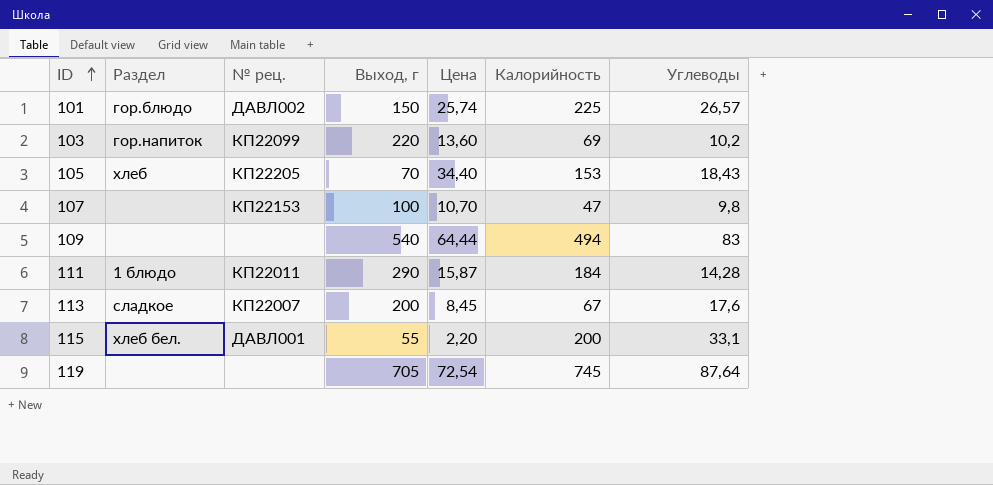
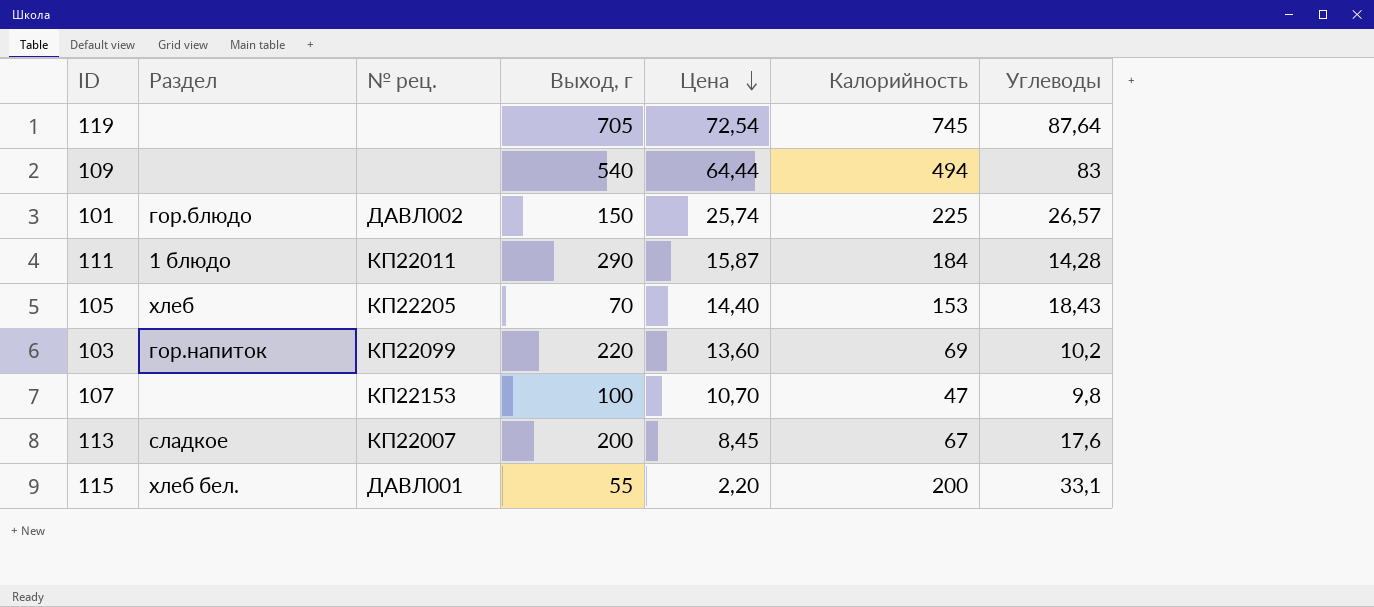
row order: ID ascending -> Цена descending
105 | Цена: 34,40 -> 14,40

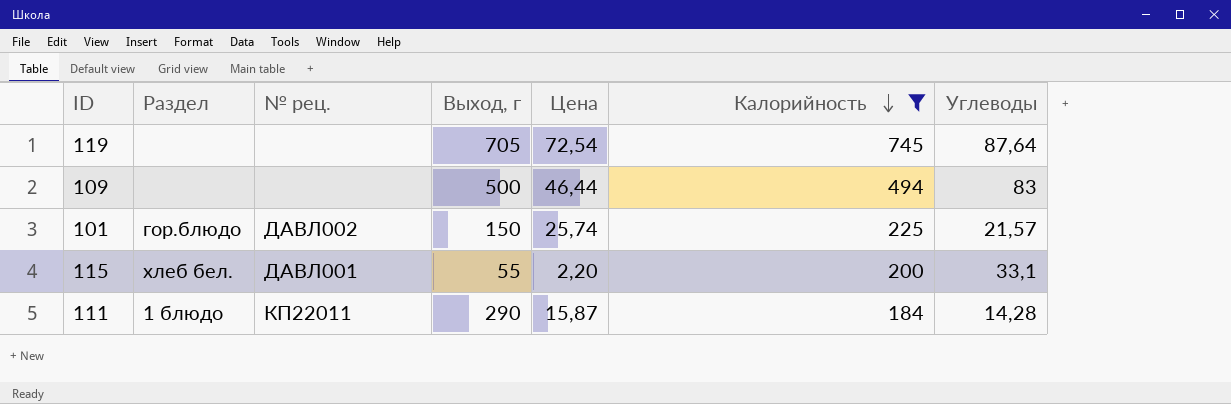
filter: none -> Калорийность >= 184
row order: Цена descending -> Калорийность descending
109 | Выход, г: 540 -> 500
109 | Цена: 64,44 -> 46,44
101 | Углеводы: 26,57 -> 21,57

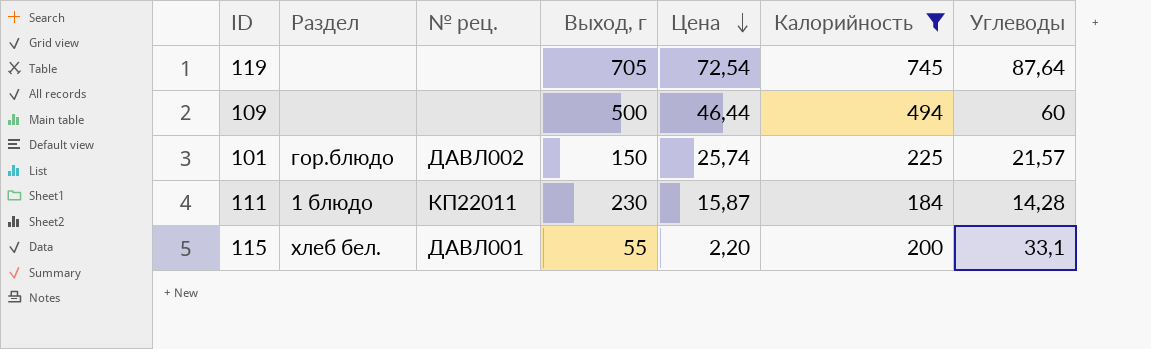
row order: Калорийность descending -> Цена descending
109 | Углеводы: 83 -> 60
111 | Выход, г: 290 -> 230

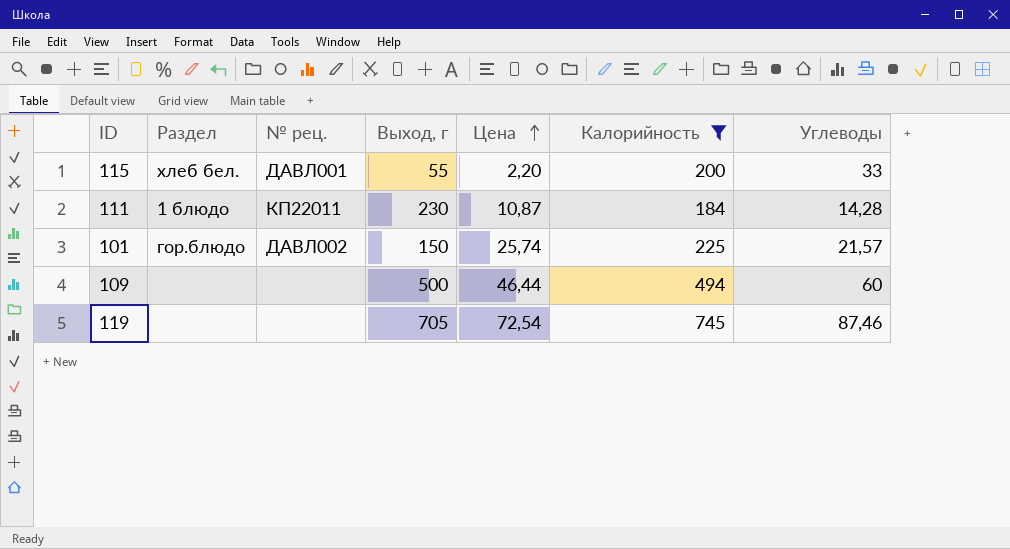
row order: Цена descending -> Цена ascending
115 | Углеводы: 33,1 -> 33
111 | Цена: 15,87 -> 10,87
119 | Углеводы: 87,64 -> 87,46

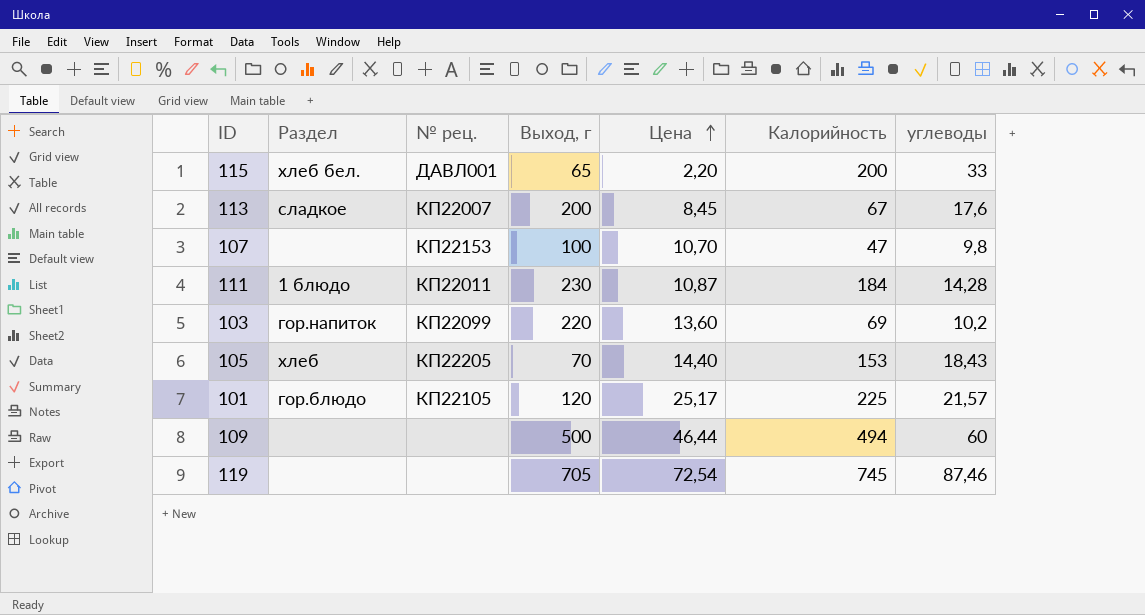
filter: Калорийность >= 184 -> none
column name: Углеводы -> углеводы
115 | Выход, г: 55 -> 65
101 | № рец.: ДАВЛ002 -> КП22105
101 | Выход, г: 150 -> 120
101 | Цена: 25,74 -> 25,17

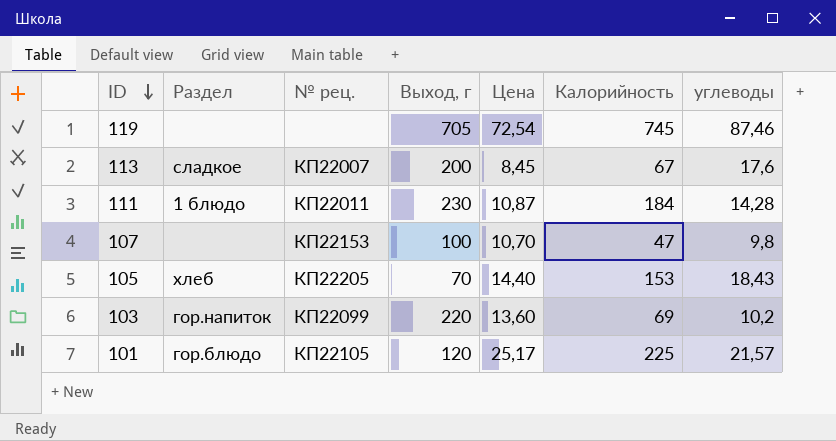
row order: Цена ascending -> ID descending
row 115: хлеб бел. | ДАВЛ001 | 65 | 2,20 | 200 | 33 -> none
row 109: none | none | 500 | 46,44 | 494 | 60 -> none

